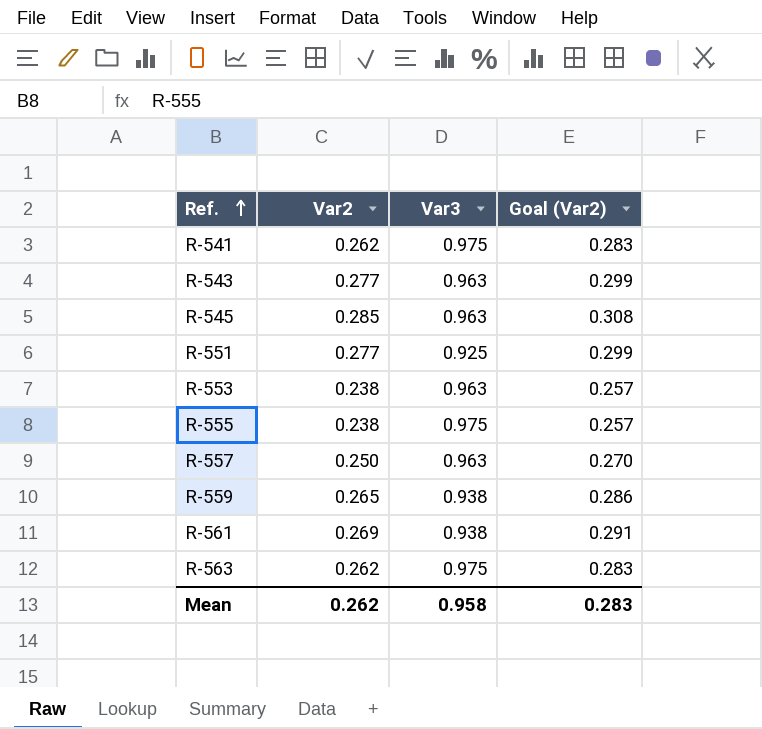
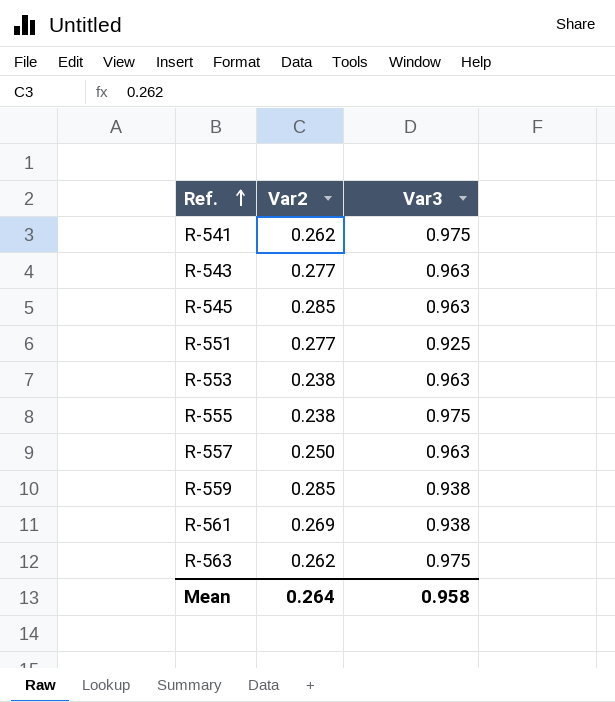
column Goal (Var2) | formula: [Var2] * 1.08 -> none
R-559 | Var2: 0.265 -> 0.285
Mean | Var2: 0.262 -> 0.264

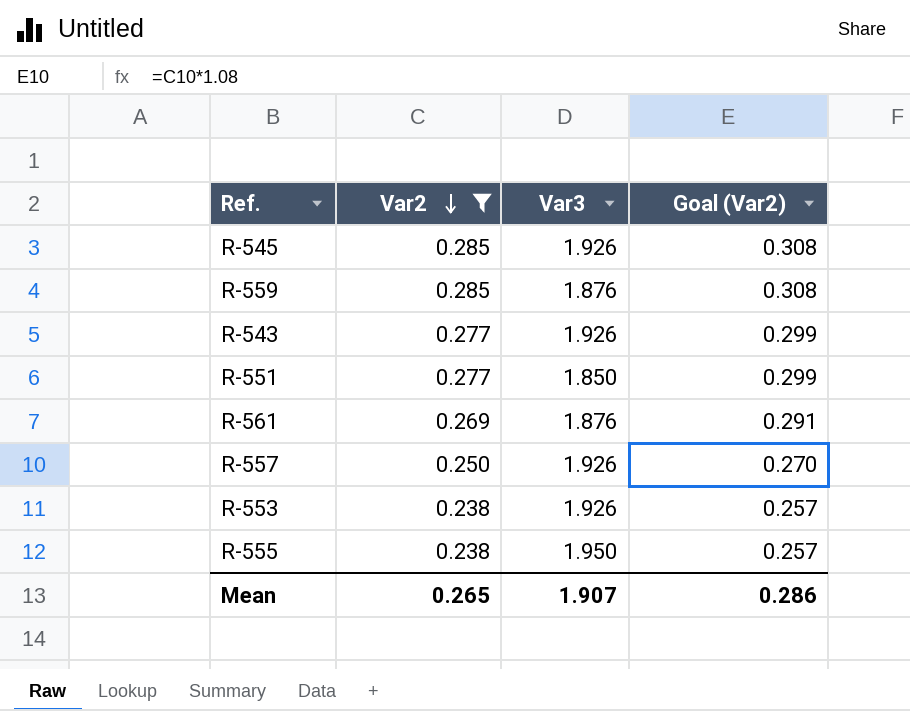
filter: none -> Var2 != 0.262
row order: Ref. ascending -> Var2 descending
column Goal (Var2) | formula: none -> [Var2] * 1.08
R-545 | Var3: 0.963 -> 1.926
R-559 | Var3: 0.938 -> 1.876
R-543 | Var3: 0.963 -> 1.926
R-551 | Var3: 0.925 -> 1.850
R-561 | Var3: 0.938 -> 1.876
R-557 | Var3: 0.963 -> 1.926
R-553 | Var3: 0.963 -> 1.926
R-555 | Var3: 0.975 -> 1.950
Mean | Var2: 0.264 -> 0.265
Mean | Var3: 0.958 -> 1.907

